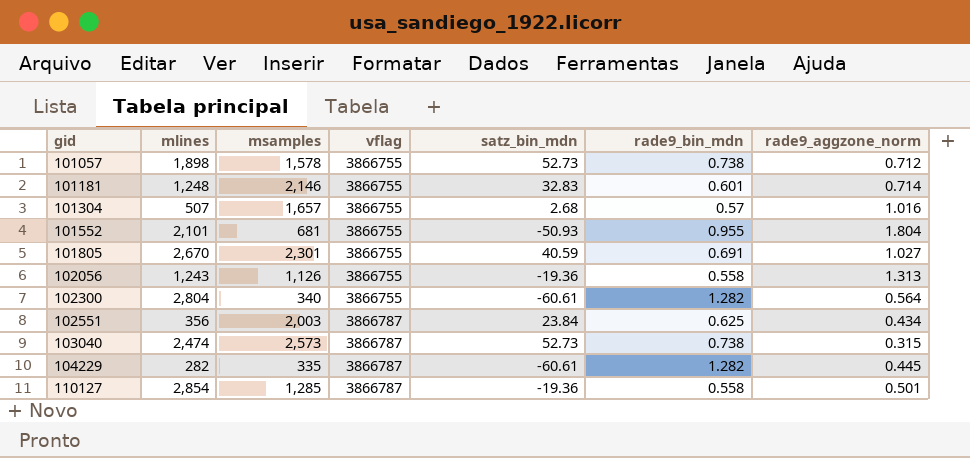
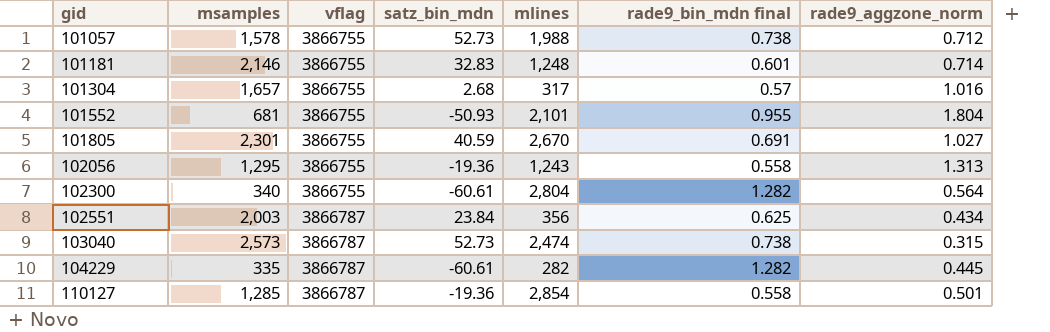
column mlines | position: 2 -> 5
column name: rade9_bin_mdn -> rade9_bin_mdn final
101057 | mlines: 1,898 -> 1,988
101304 | mlines: 507 -> 317
102056 | msamples: 1,126 -> 1,295

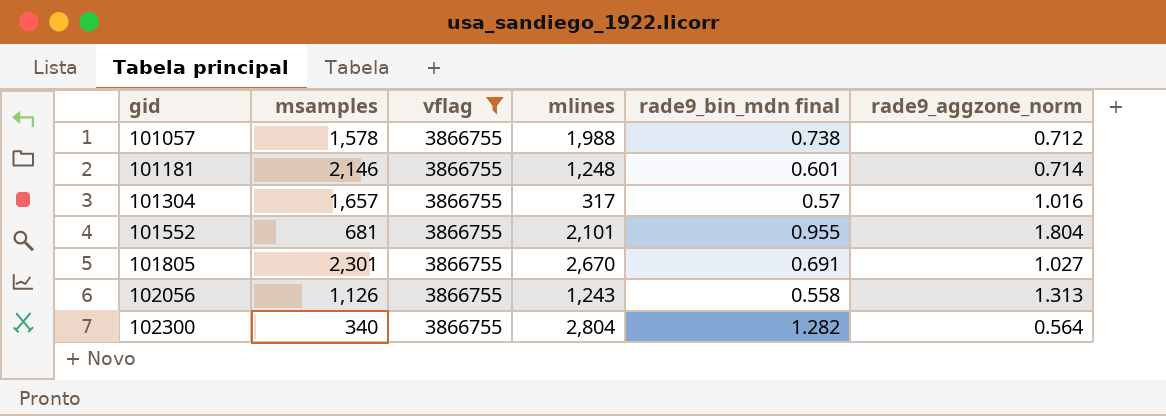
filter: none -> vflag = 3866755
column satz_bin_mdn | position: 4 -> none
102056 | msamples: 1,295 -> 1,126

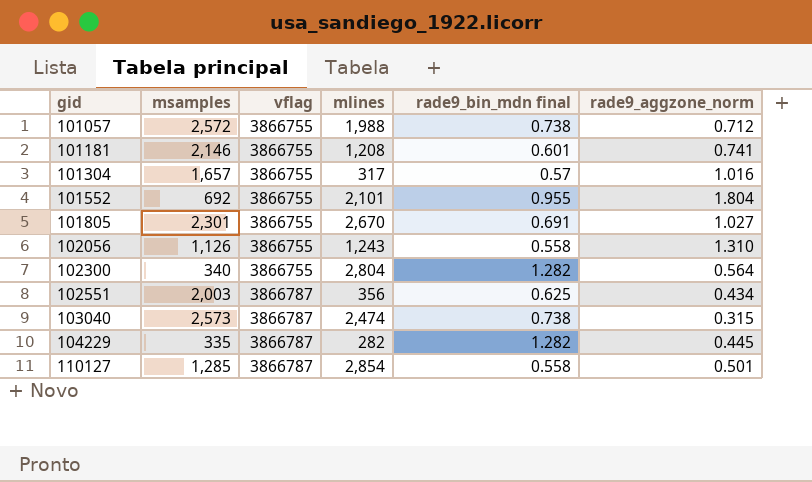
filter: vflag = 3866755 -> none
101057 | msamples: 1,578 -> 2,572
101181 | mlines: 1,248 -> 1,208
101181 | rade9_aggzone_norm: 0.714 -> 0.741
101552 | msamples: 681 -> 692
102056 | rade9_aggzone_norm: 1.313 -> 1.310

